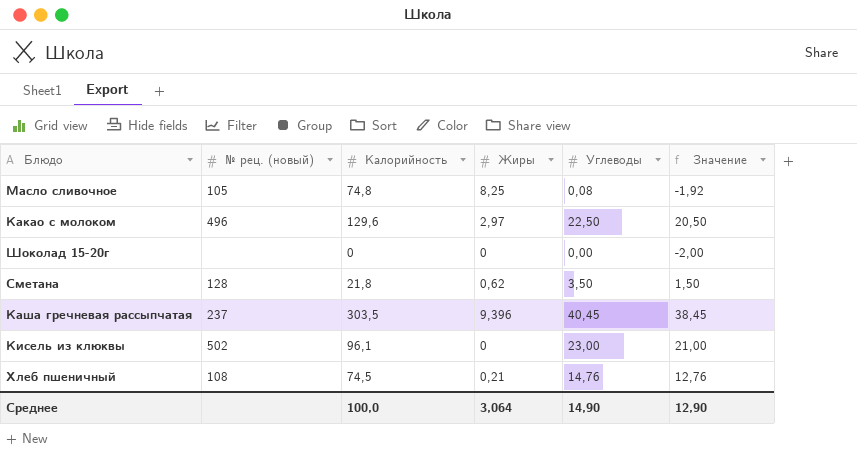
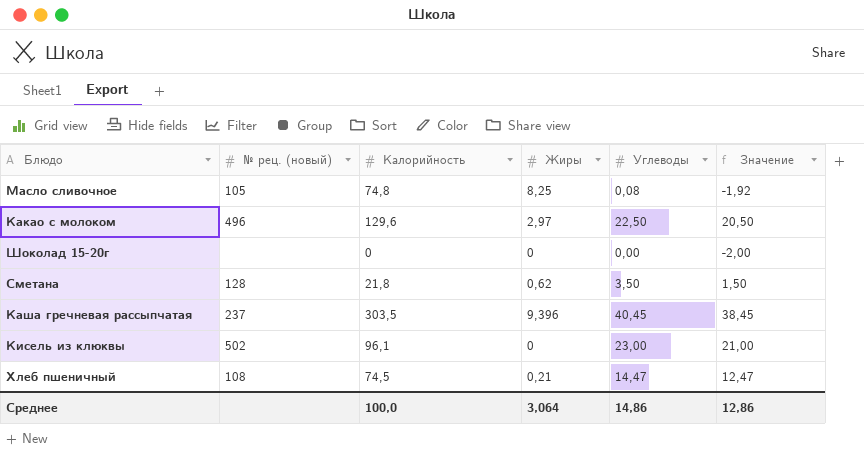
Хлеб пшеничный | Углеводы: 14,76 -> 14,47
Хлеб пшеничный | Значение: 12,76 -> 12,47
Среднее | Углеводы: 14,90 -> 14,86
Среднее | Значение: 12,90 -> 12,86

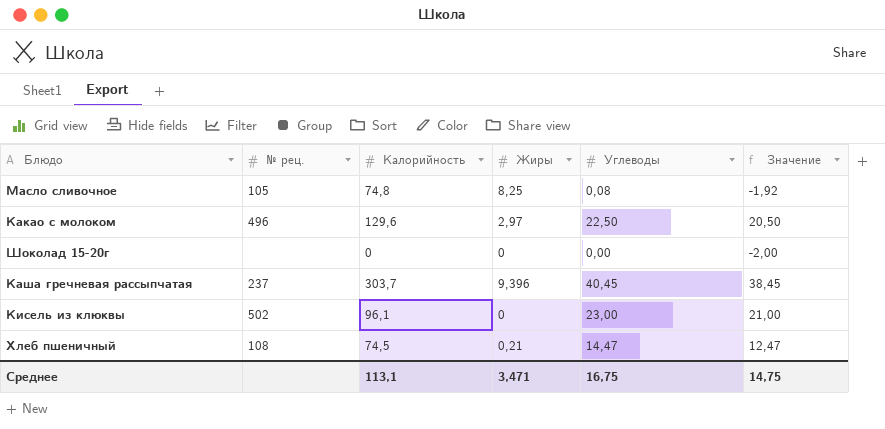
column name: № рец. (новый) -> № рец.
row Сметана: 128 | 21,8 | 0,62 | 3,50 | 1,50 -> none
Каша гречневая рассыпчатая | Калорийность: 303,5 -> 303,7
Среднее | Калорийность: 100,0 -> 113,1
Среднее | Жиры: 3,064 -> 3,471
Среднее | Углеводы: 14,86 -> 16,75
Среднее | Значение: 12,86 -> 14,75

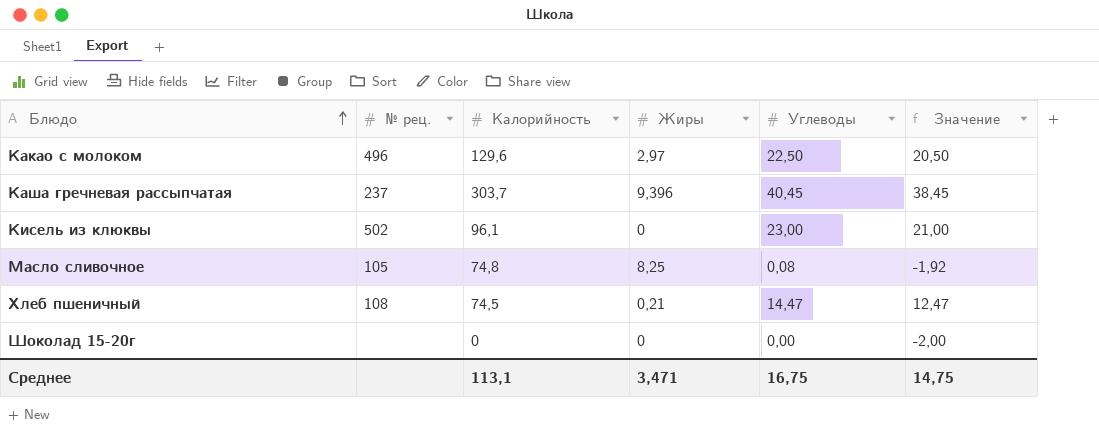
row order: none -> Блюдо ascending

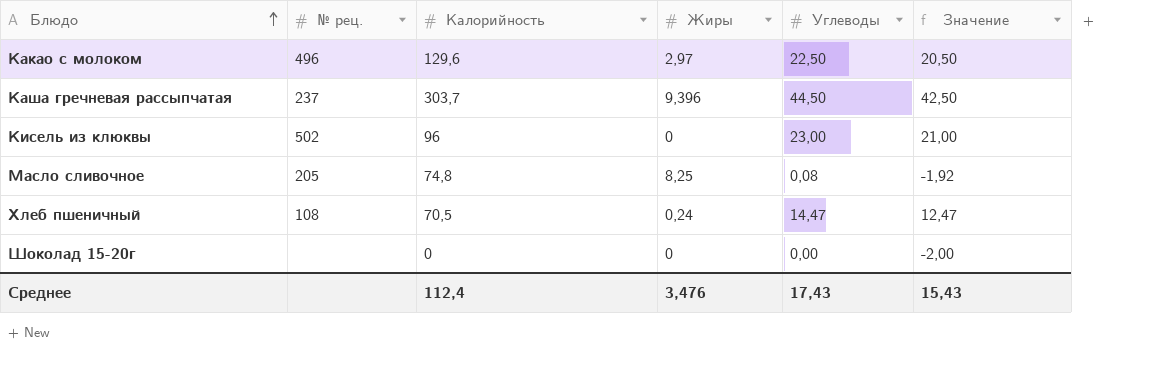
Каша гречневая рассыпчатая | Углеводы: 40,45 -> 44,50
Каша гречневая рассыпчатая | Значение: 38,45 -> 42,50
Кисель из клюквы | Калорийность: 96,1 -> 96
Масло сливочное | № рец.: 105 -> 205
Хлеб пшеничный | Калорийность: 74,5 -> 70,5
Хлеб пшеничный | Жиры: 0,21 -> 0,24
Среднее | Калорийность: 113,1 -> 112,4
Среднее | Жиры: 3,471 -> 3,476
Среднее | Углеводы: 16,75 -> 17,43
Среднее | Значение: 14,75 -> 15,43

